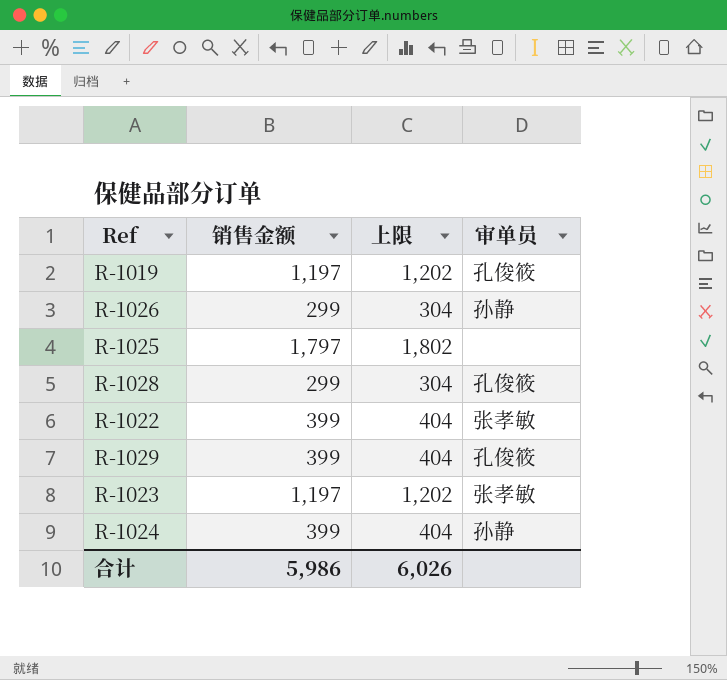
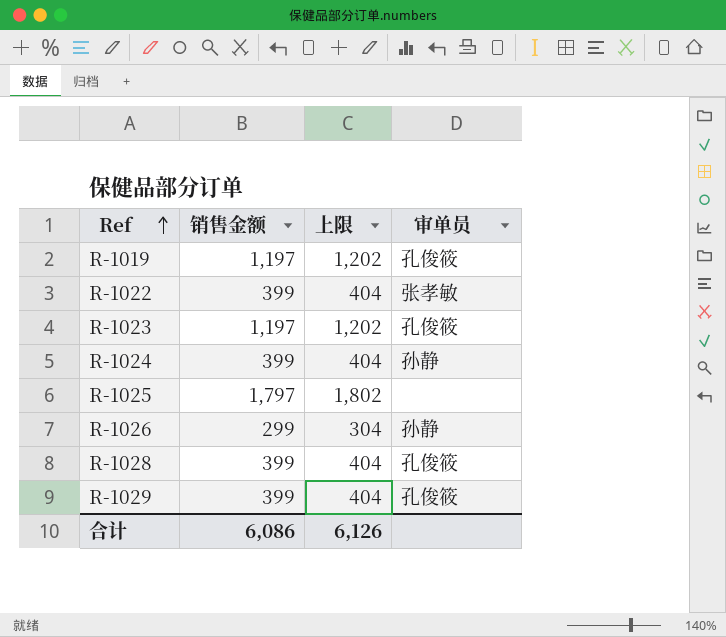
row order: none -> Ref ascending
R-1023 | 审单员: 张孝敏 -> 孔俊筱
R-1028 | 销售金额: 299 -> 399
R-1028 | 上限: 304 -> 404
合计 | 销售金额: 5,986 -> 6,086
合计 | 上限: 6,026 -> 6,126

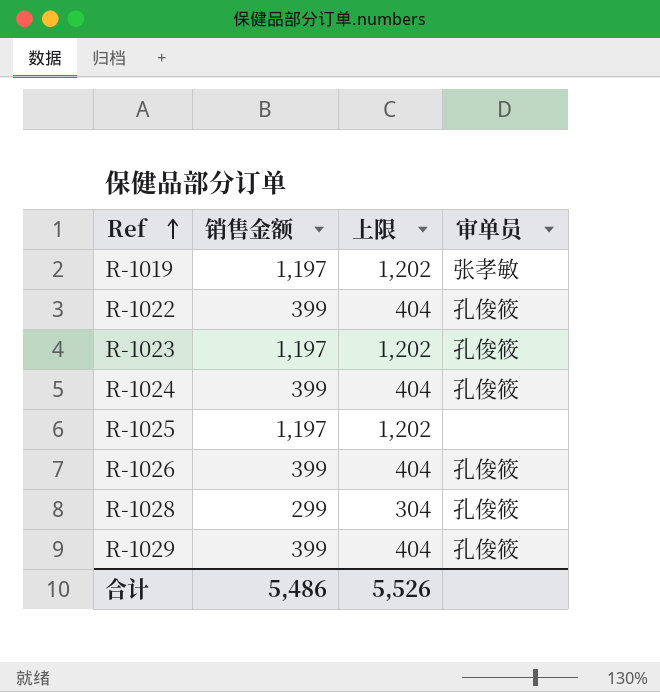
R-1019 | 审单员: 孔俊筱 -> 张孝敏
R-1022 | 审单员: 张孝敏 -> 孔俊筱
R-1024 | 审单员: 孙静 -> 孔俊筱
R-1025 | 销售金额: 1,797 -> 1,197
R-1025 | 上限: 1,802 -> 1,202
R-1026 | 销售金额: 299 -> 399
R-1026 | 上限: 304 -> 404
R-1026 | 审单员: 孙静 -> 孔俊筱
R-1028 | 销售金额: 399 -> 299
R-1028 | 上限: 404 -> 304
合计 | 销售金额: 6,086 -> 5,486
合计 | 上限: 6,126 -> 5,526

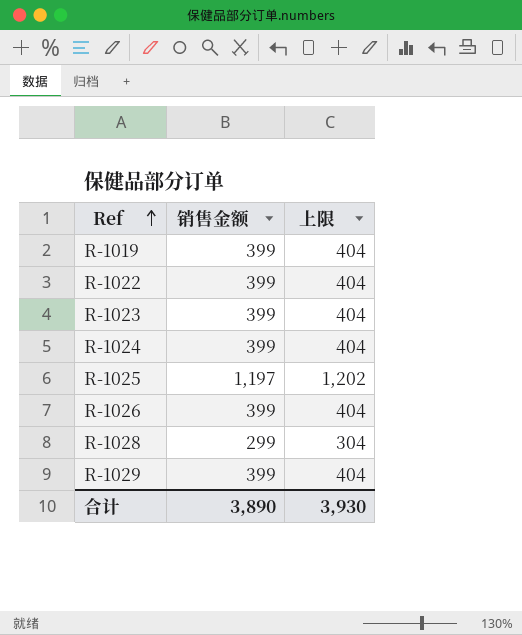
column 审单员 | position: 4 -> none
R-1019 | 销售金额: 1,197 -> 399
R-1019 | 上限: 1,202 -> 404
R-1023 | 销售金额: 1,197 -> 399
R-1023 | 上限: 1,202 -> 404
合计 | 销售金额: 5,486 -> 3,890
合计 | 上限: 5,526 -> 3,930

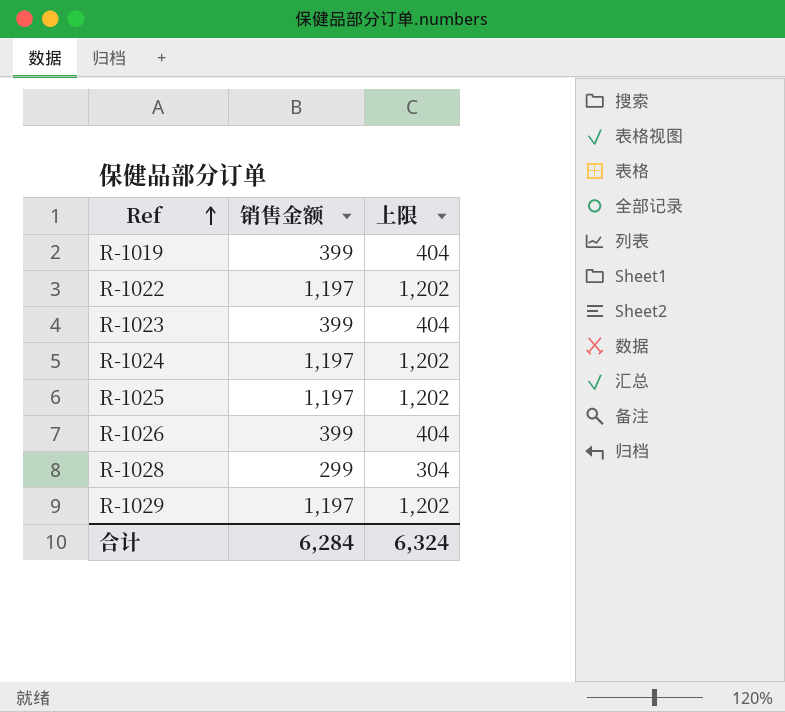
R-1022 | 销售金额: 399 -> 1,197
R-1022 | 上限: 404 -> 1,202
R-1024 | 销售金额: 399 -> 1,197
R-1024 | 上限: 404 -> 1,202
R-1029 | 销售金额: 399 -> 1,197
R-1029 | 上限: 404 -> 1,202
合计 | 销售金额: 3,890 -> 6,284
合计 | 上限: 3,930 -> 6,324

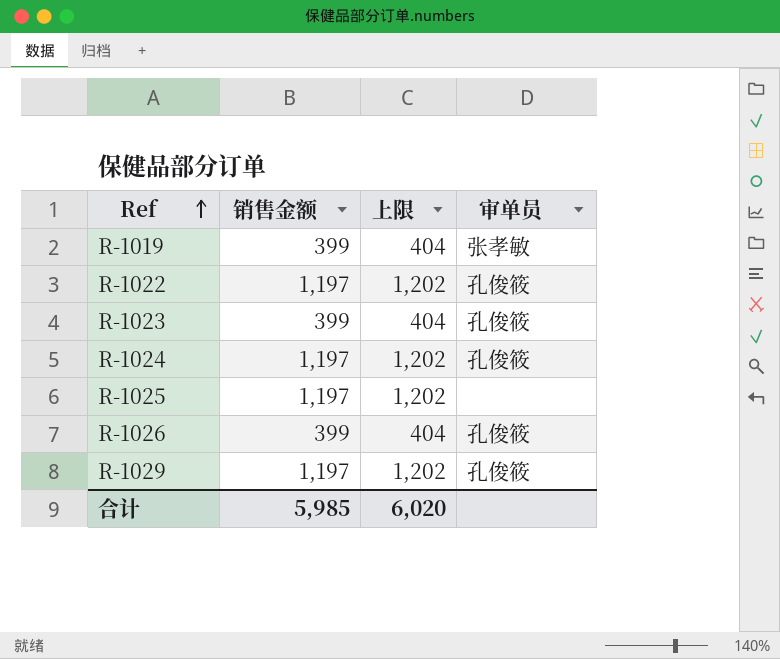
column 审单员 | position: none -> 4
row R-1028: 299 | 304 -> none
合计 | 销售金额: 6,284 -> 5,985
合计 | 上限: 6,324 -> 6,020

